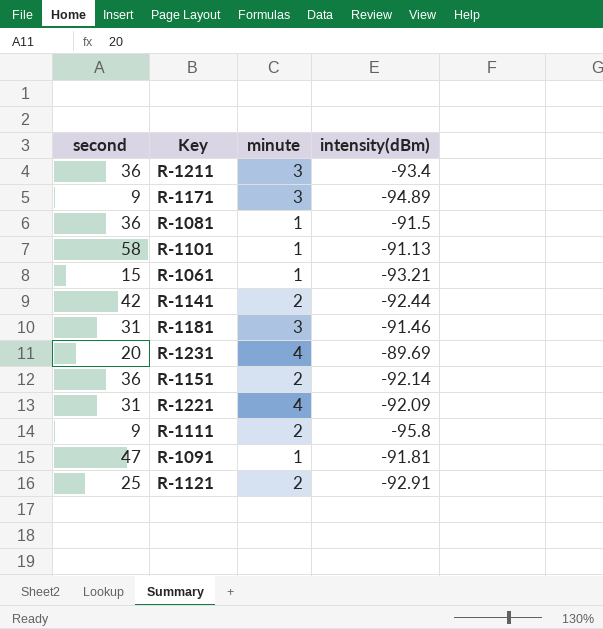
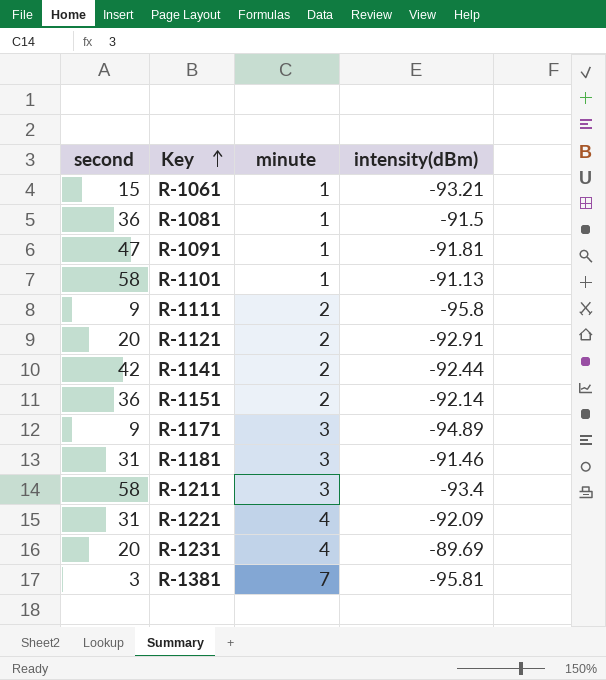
row order: none -> Key ascending
R-1121 | second: 25 -> 20
R-1211 | second: 36 -> 58
row R-1381: none -> 3 | 7 | -95.81

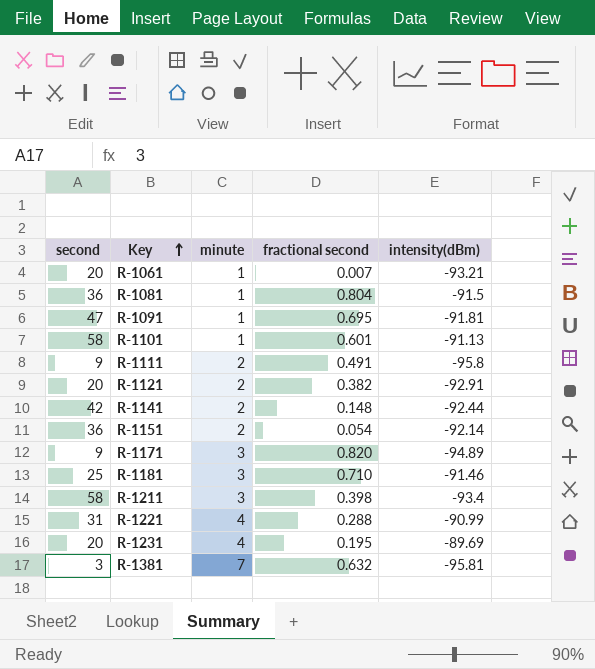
column fractional second | position: none -> 4
R-1061 | second: 15 -> 20
R-1181 | second: 31 -> 25
R-1221 | intensity(dBm): -92.09 -> -90.99

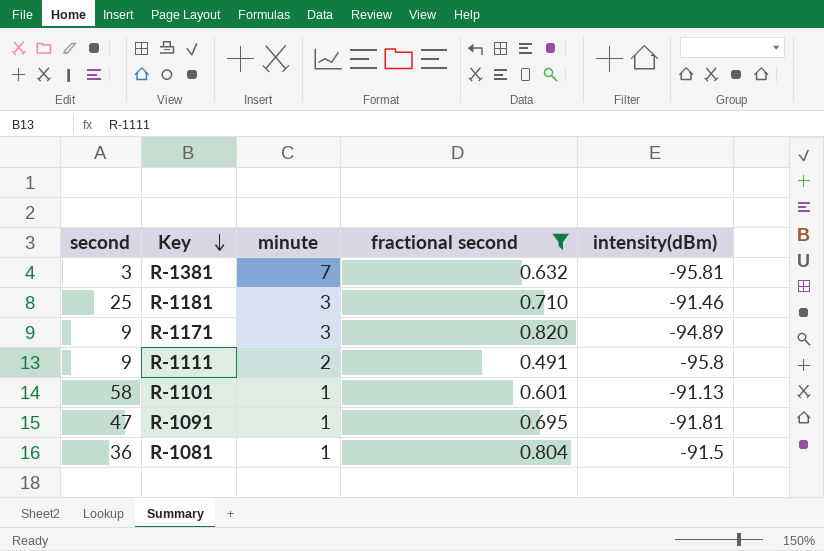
filter: none -> fractional second >= 0.491
row order: Key ascending -> Key descending

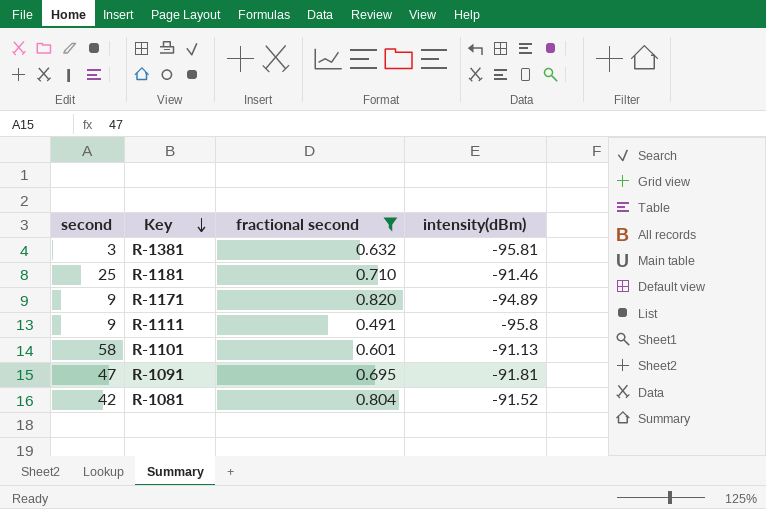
column minute | position: 3 -> none
R-1081 | second: 36 -> 42
R-1081 | intensity(dBm): -91.5 -> -91.52

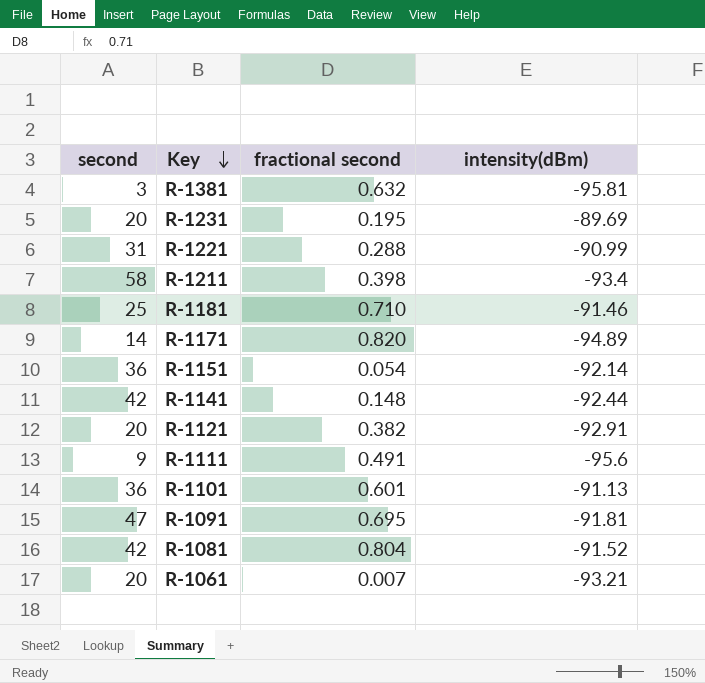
filter: fractional second >= 0.491 -> none
R-1171 | second: 9 -> 14
R-1111 | intensity(dBm): -95.8 -> -95.6
R-1101 | second: 58 -> 36

